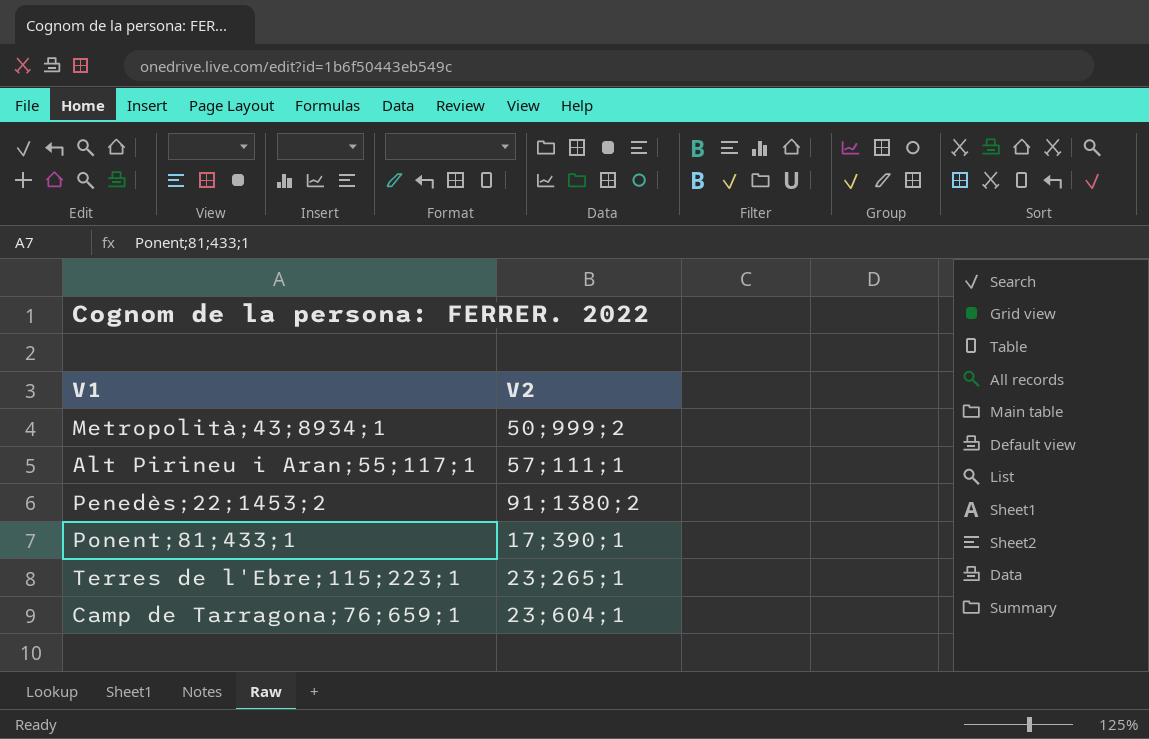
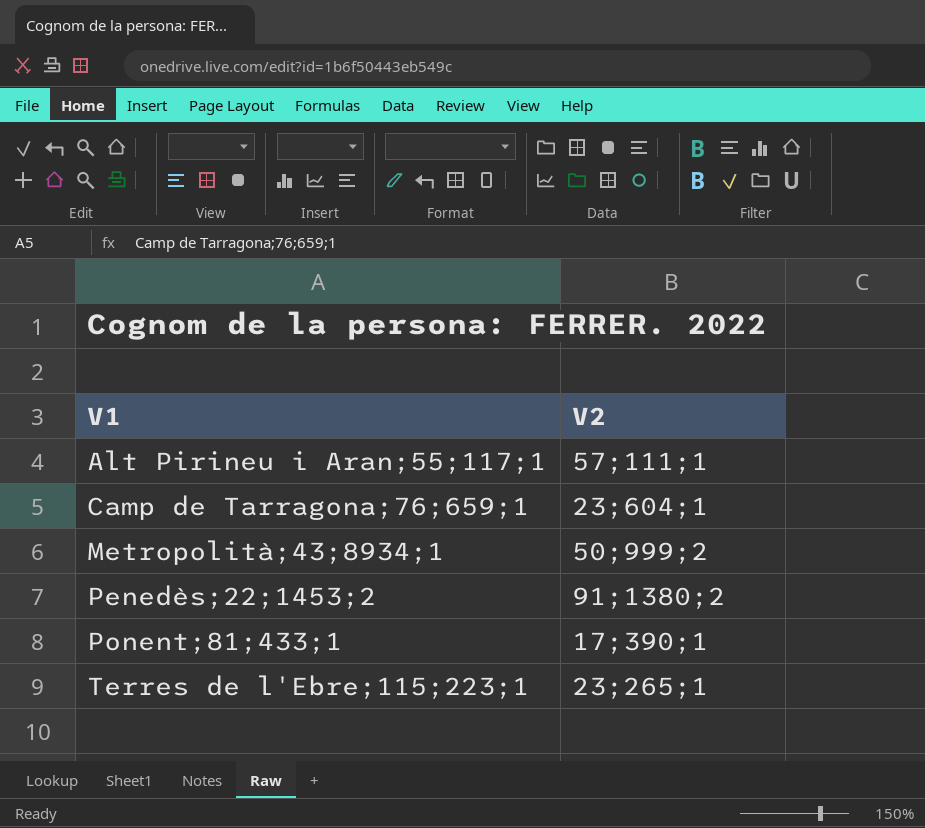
row order: none -> V1 ascending

